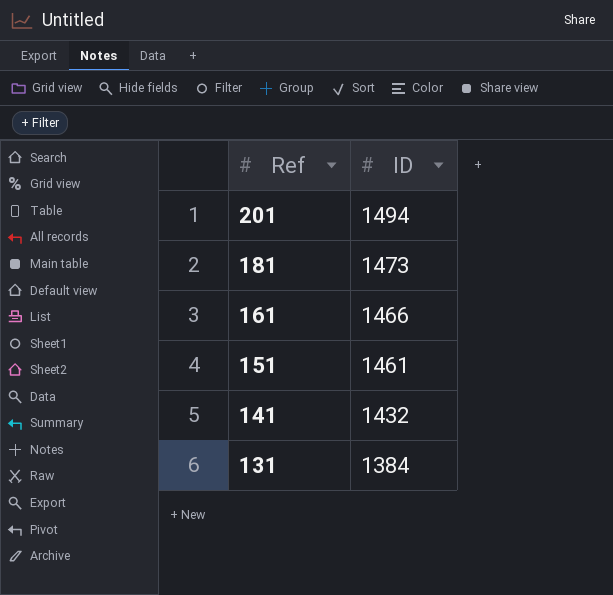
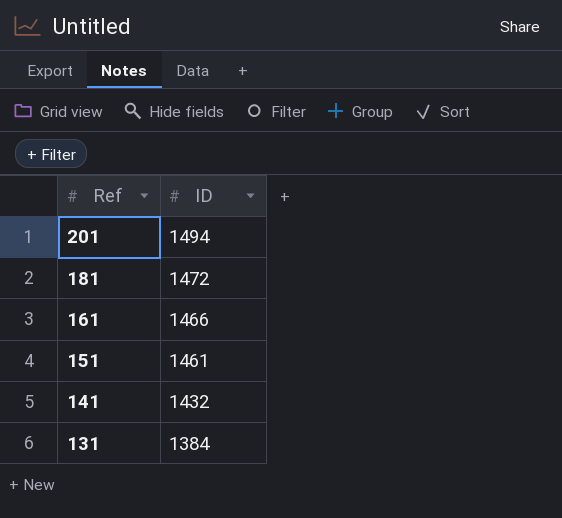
181 | ID: 1473 -> 1472

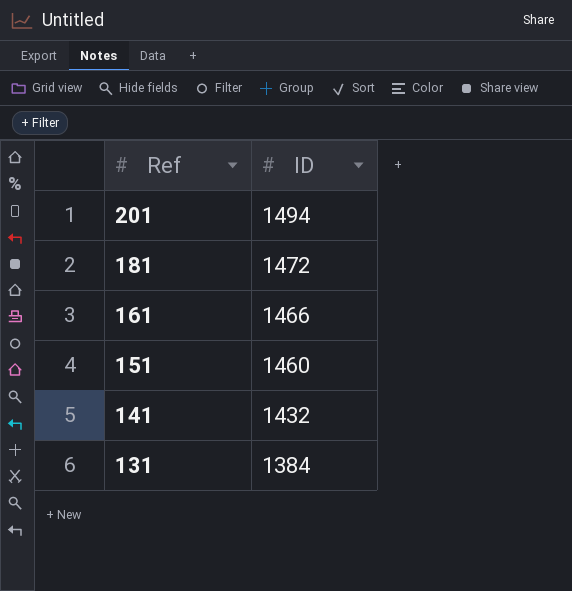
151 | ID: 1461 -> 1460

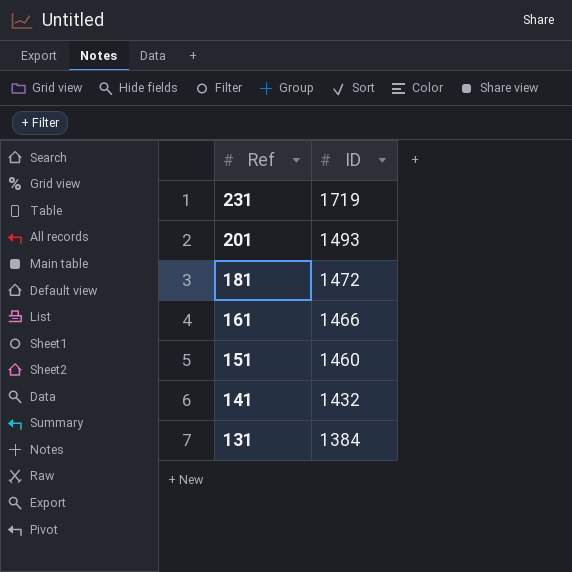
row 231: none -> 1719
201 | ID: 1494 -> 1493

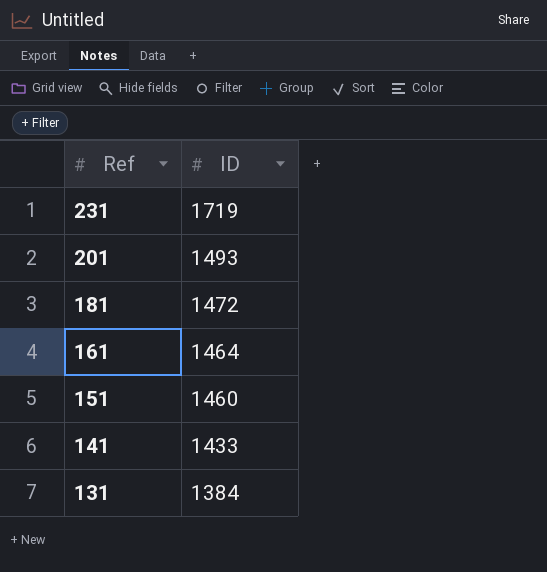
161 | ID: 1466 -> 1464
141 | ID: 1432 -> 1433

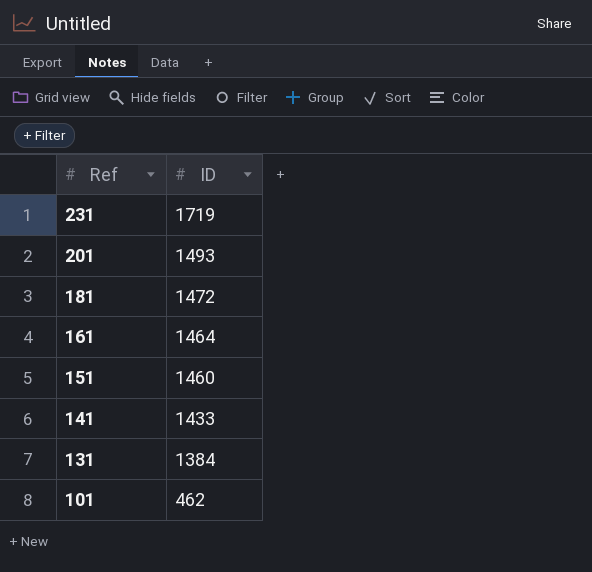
row 101: none -> 462

